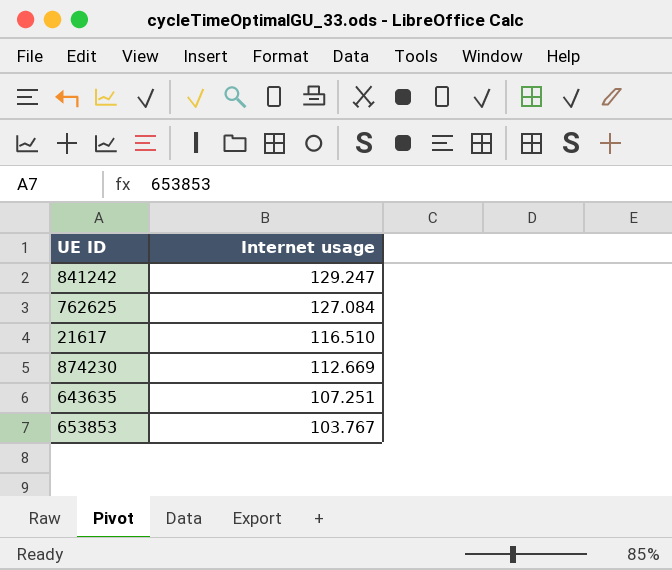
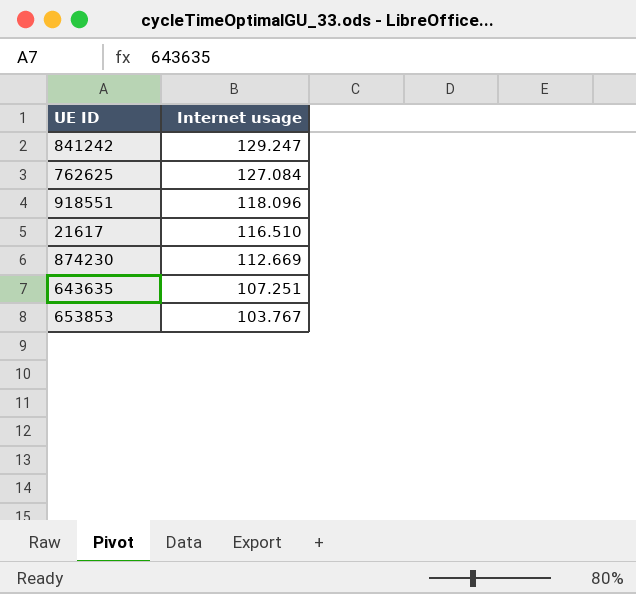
row 918551: none -> 118.096

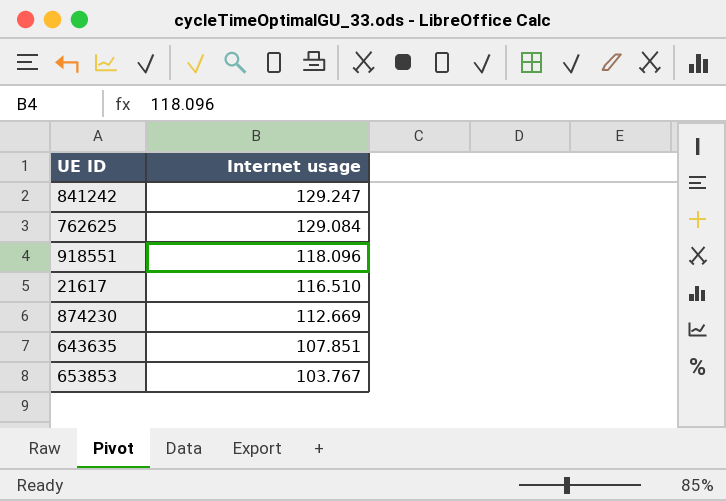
762625 | Internet usage: 127.084 -> 129.084
643635 | Internet usage: 107.251 -> 107.851

